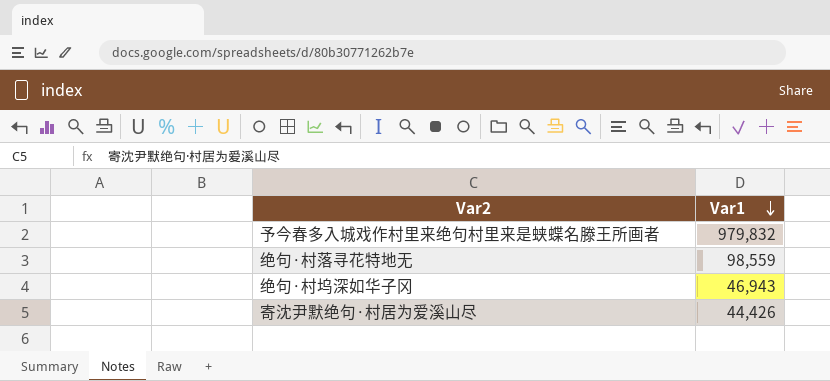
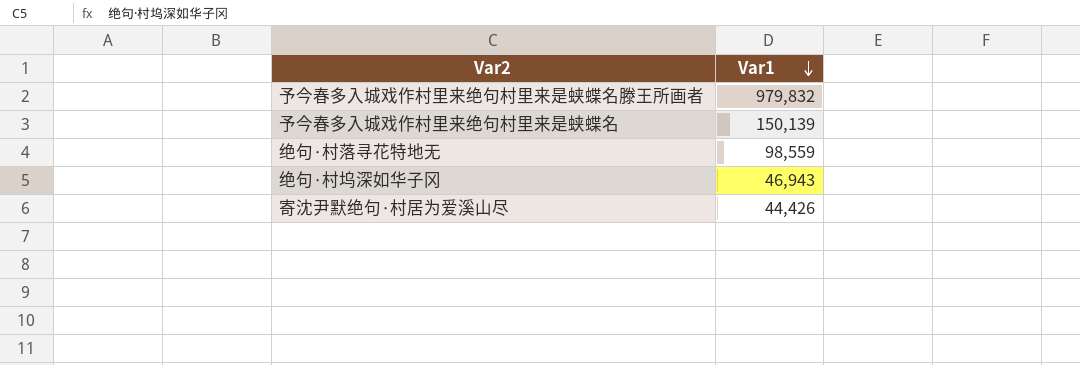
row 予今春多入城戏作村里来绝句村里来是蛱蝶名: none -> 150,139

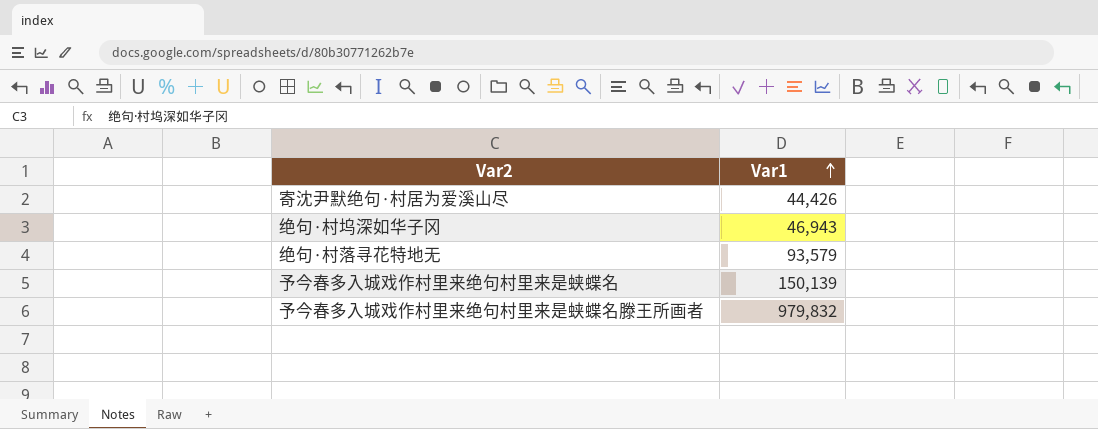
row order: Var1 descending -> Var1 ascending
绝句·村落寻花特地无 | Var1: 98,559 -> 93,579

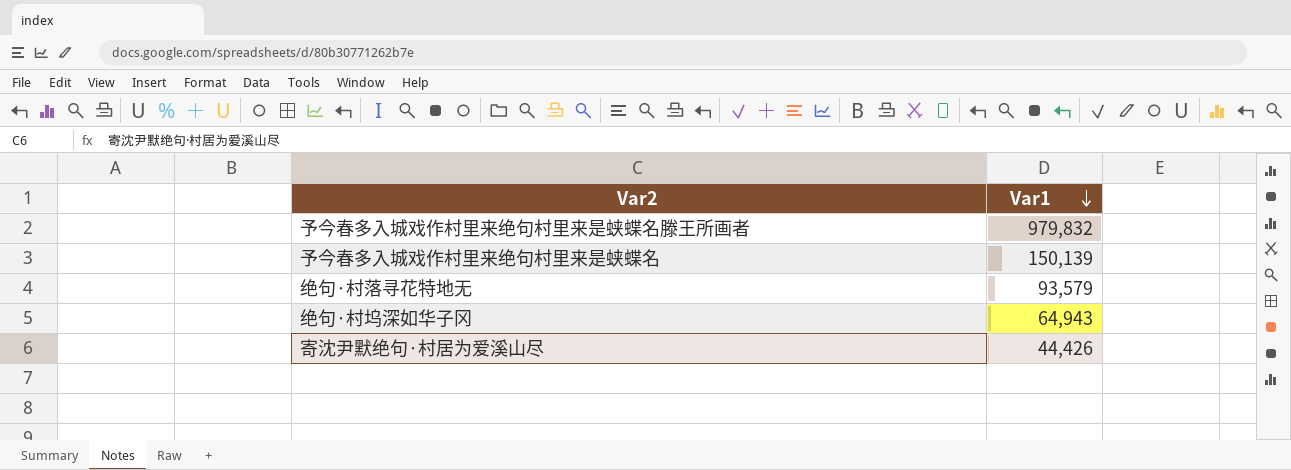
row order: Var1 ascending -> Var1 descending
绝句·村坞深如华子冈 | Var1: 46,943 -> 64,943

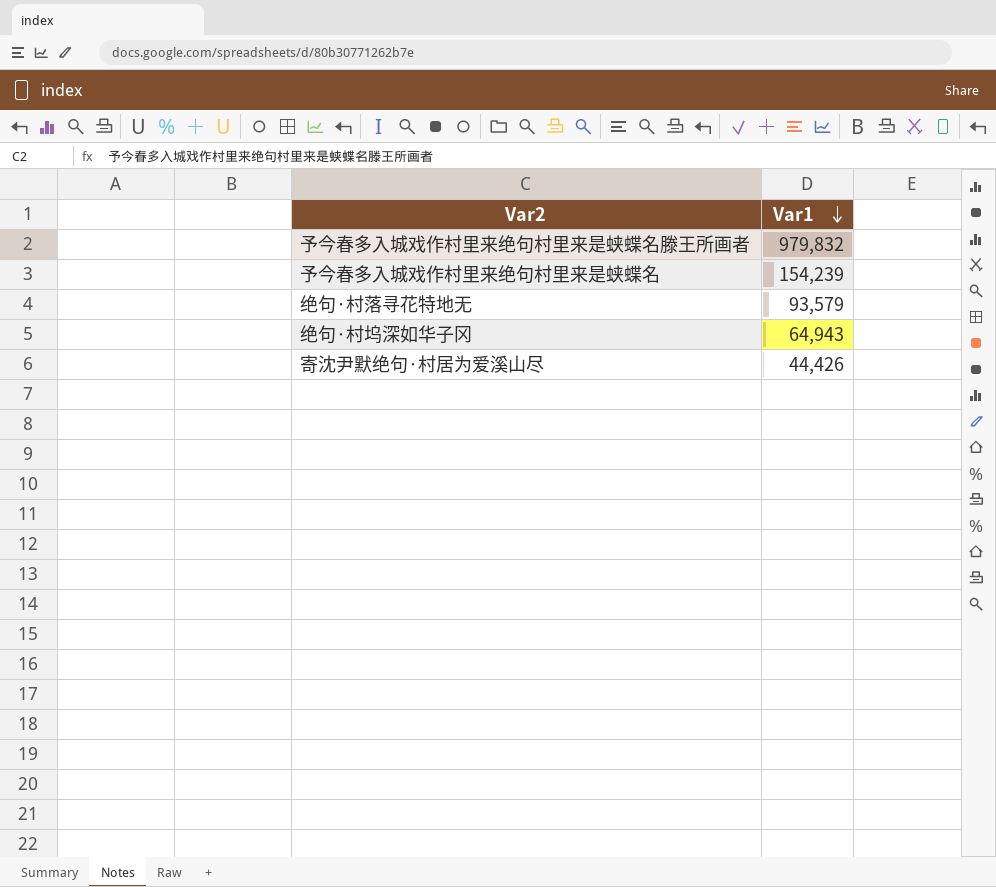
予今春多入城戏作村里来绝句村里来是蛱蝶名 | Var1: 150,139 -> 154,239

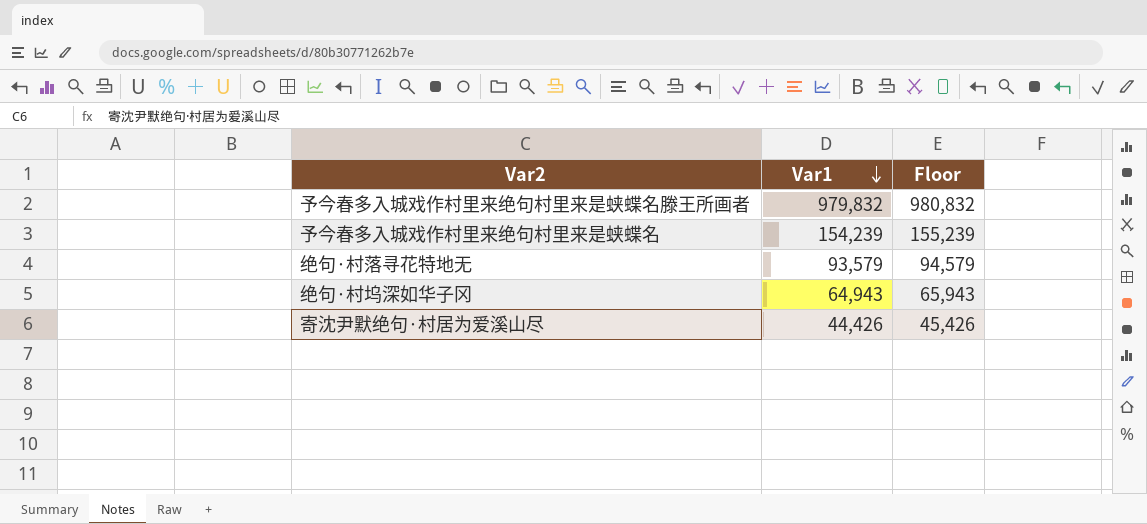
column Floor | formula: none -> [Var1] + 1000

